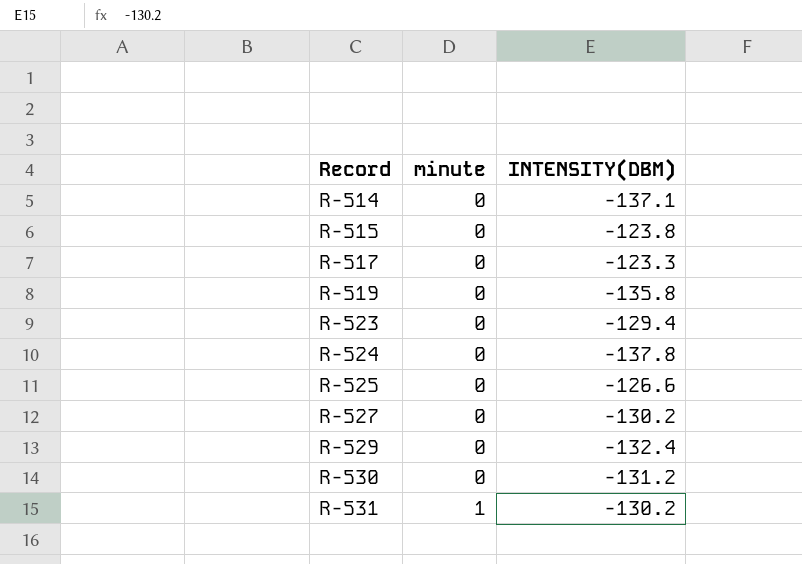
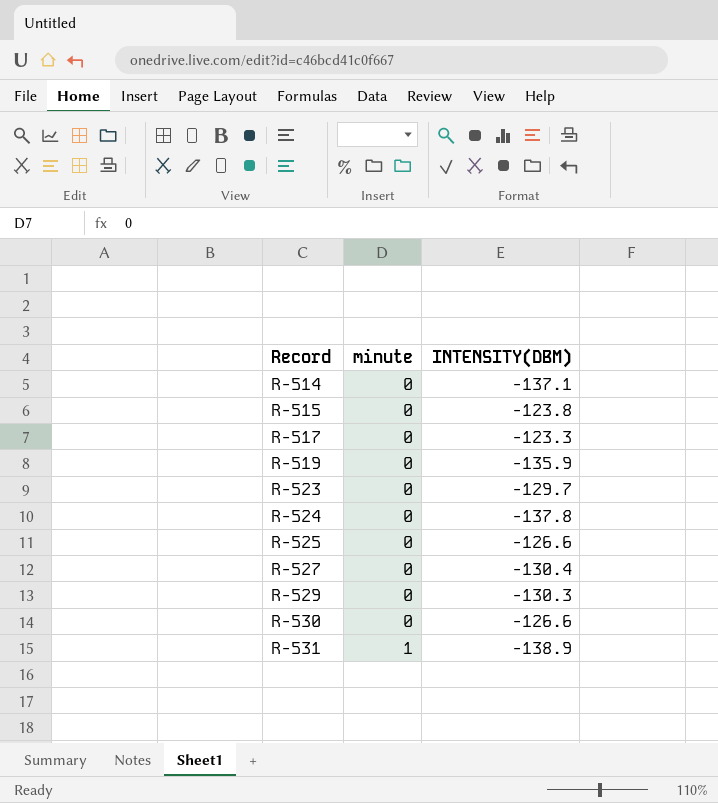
R-519 | INTENSITY(DBM): -135.8 -> -135.9
R-523 | INTENSITY(DBM): -129.4 -> -129.7
R-527 | INTENSITY(DBM): -130.2 -> -130.4
R-529 | INTENSITY(DBM): -132.4 -> -130.3
R-530 | INTENSITY(DBM): -131.2 -> -126.6
R-531 | INTENSITY(DBM): -130.2 -> -138.9

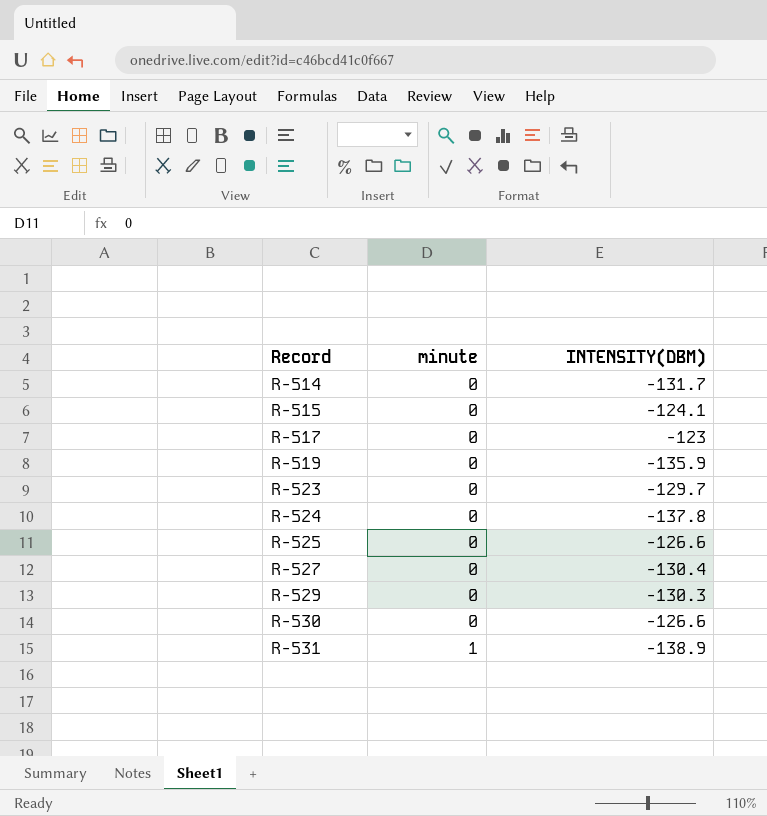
R-514 | INTENSITY(DBM): -137.1 -> -131.7
R-515 | INTENSITY(DBM): -123.8 -> -124.1
R-517 | INTENSITY(DBM): -123.3 -> -123

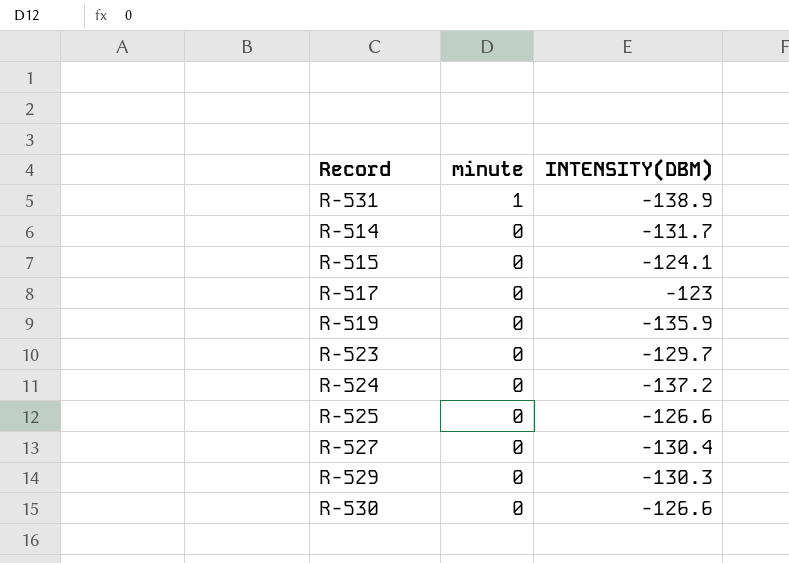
row order: Record ascending -> minute descending
R-524 | INTENSITY(DBM): -137.8 -> -137.2

